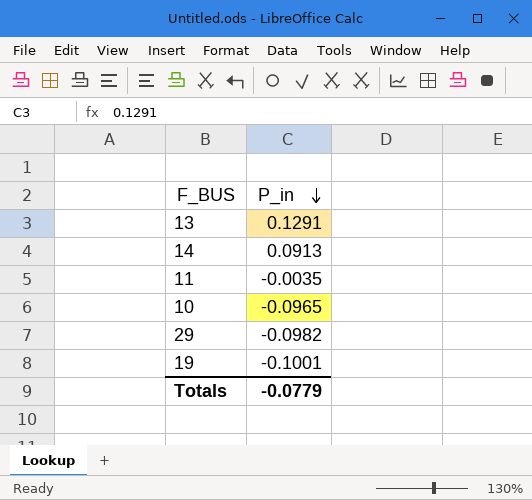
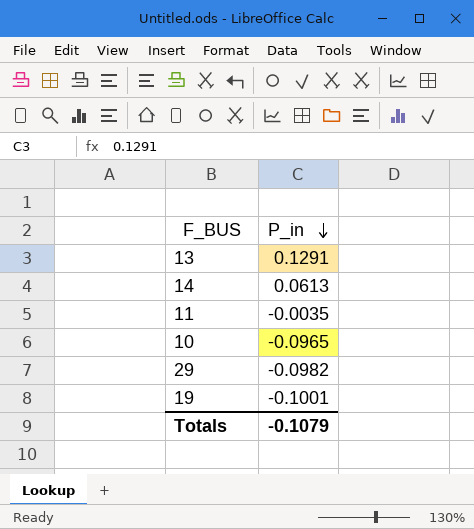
14 | P_in: 0.0913 -> 0.0613
Totals | P_in: -0.0779 -> -0.1079

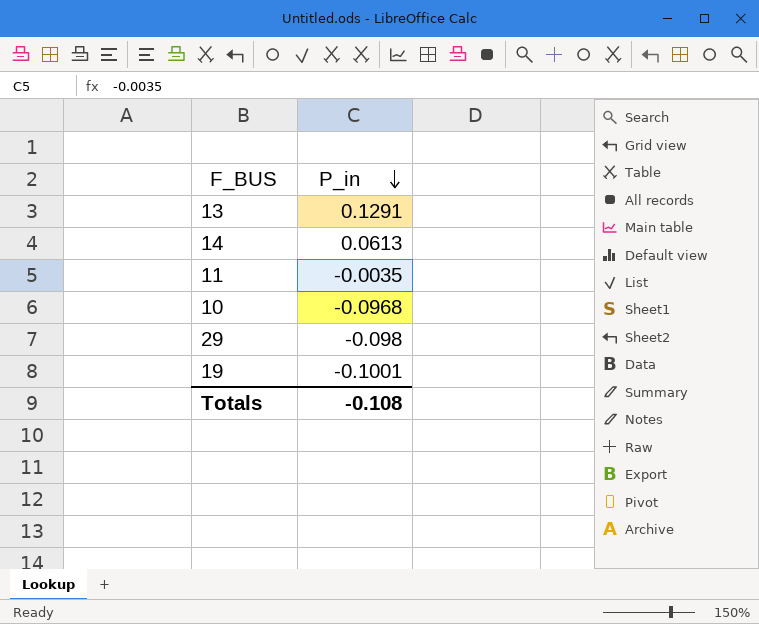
10 | P_in: -0.0965 -> -0.0968
29 | P_in: -0.0982 -> -0.098
Totals | P_in: -0.1079 -> -0.108

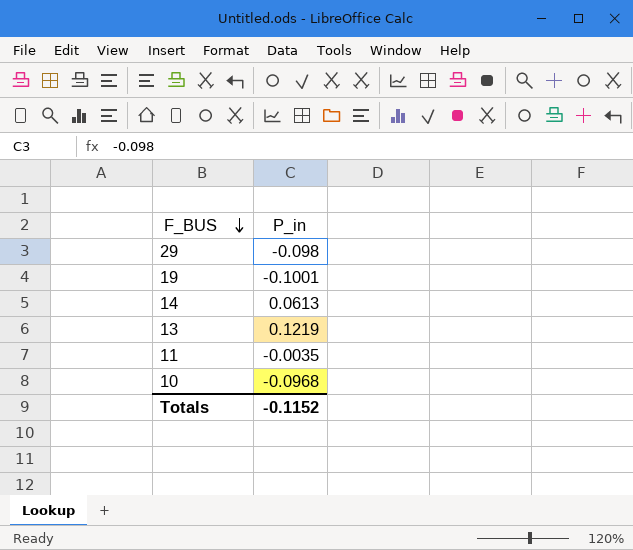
row order: P_in descending -> F_BUS descending
13 | P_in: 0.1291 -> 0.1219
Totals | P_in: -0.108 -> -0.1152

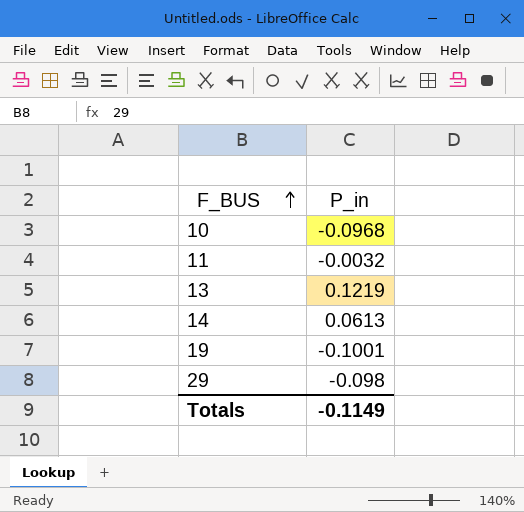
row order: F_BUS descending -> F_BUS ascending
11 | P_in: -0.0035 -> -0.0032
Totals | P_in: -0.1152 -> -0.1149

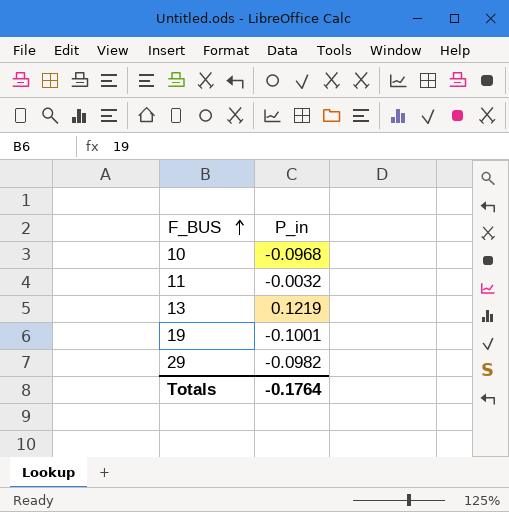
row 14: 0.0613 -> none
29 | P_in: -0.098 -> -0.0982
Totals | P_in: -0.1149 -> -0.1764

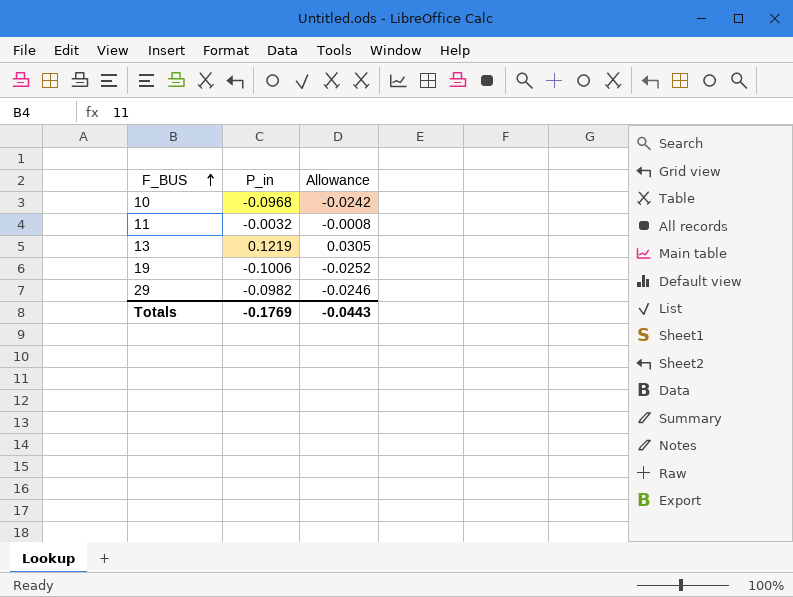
column Allowance | formula: none -> [P_in] * 0.25
19 | P_in: -0.1001 -> -0.1006
Totals | P_in: -0.1764 -> -0.1769

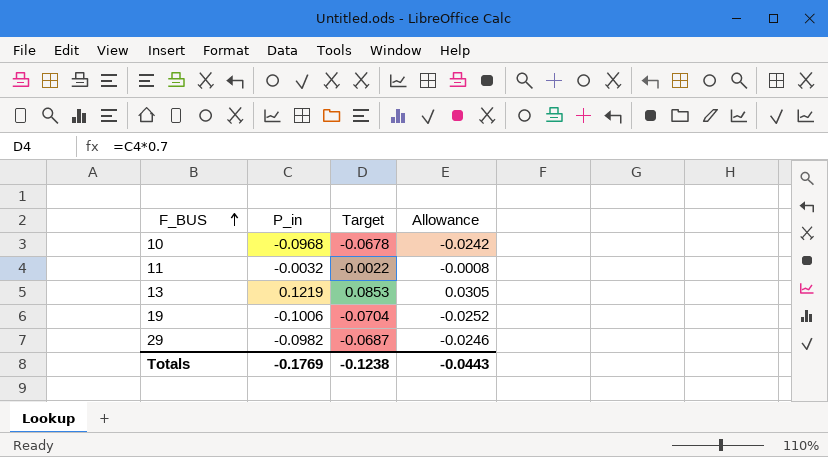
column Target | formula: none -> [P_in] * 0.7

